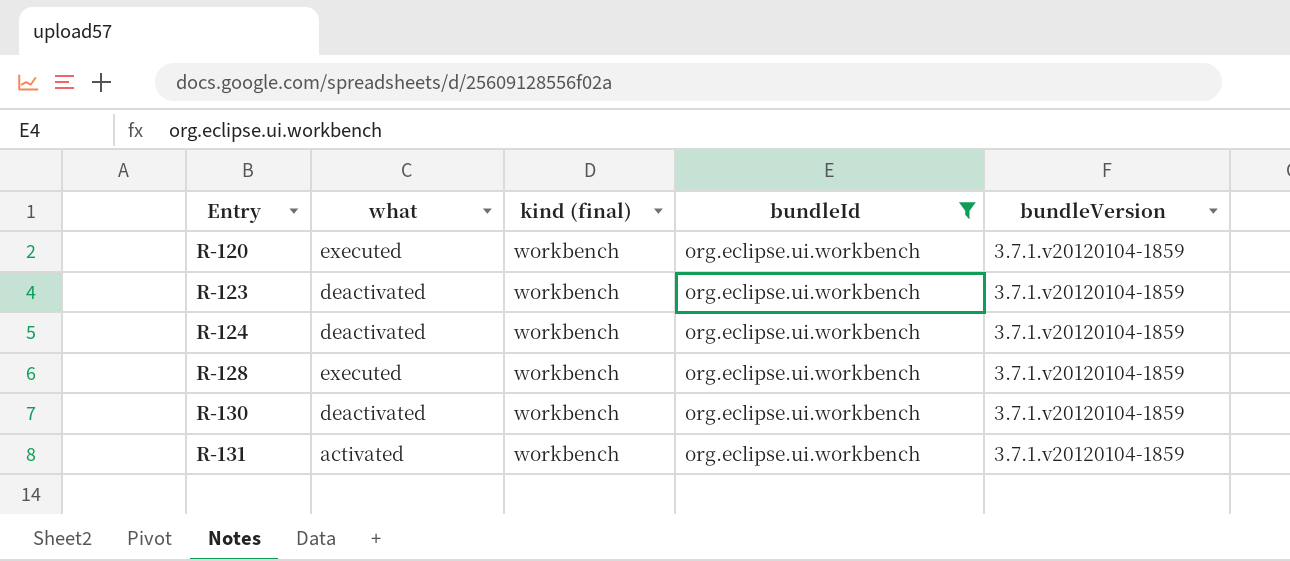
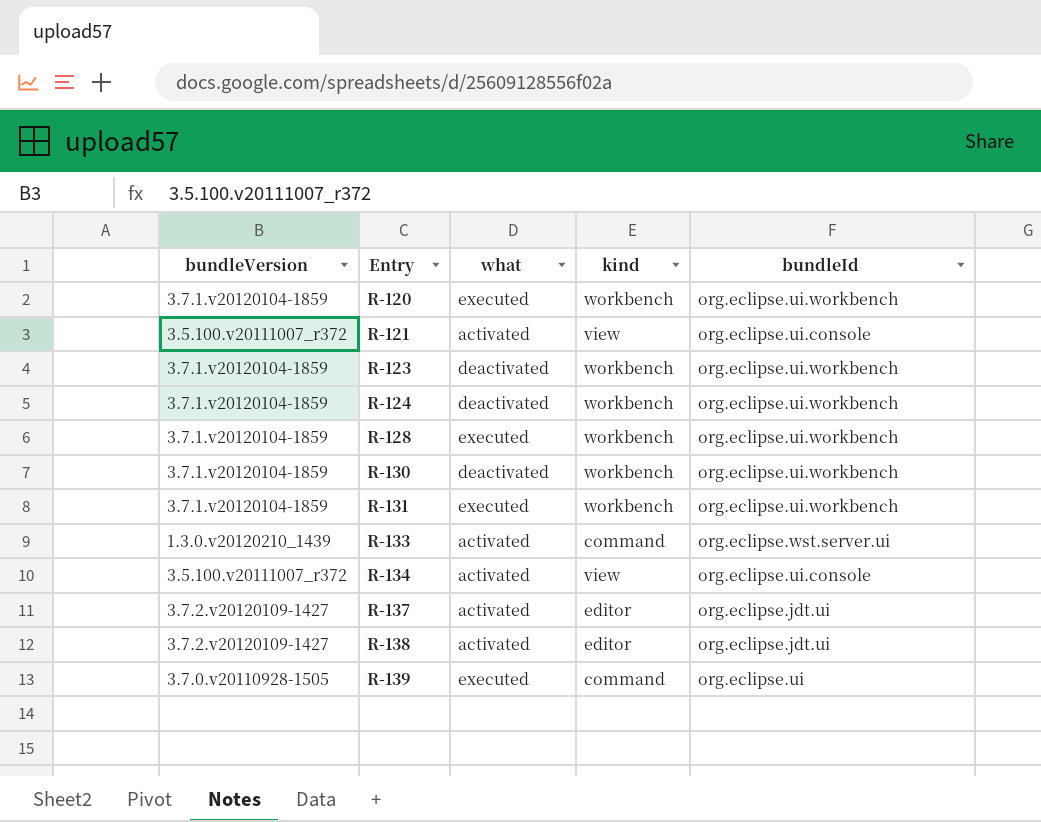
filter: bundleId = org.eclipse.ui.workbench -> none
column bundleVersion | position: 5 -> 1
column name: kind (final) -> kind
R-131 | what: activated -> executed

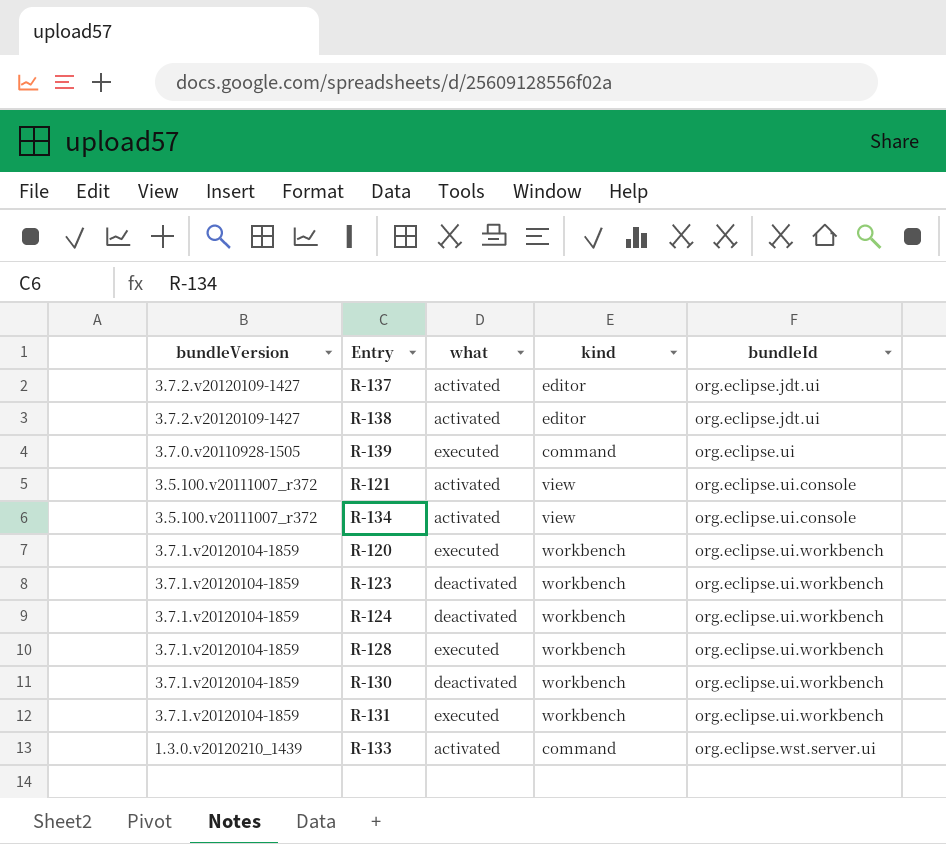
row order: Entry ascending -> bundleId ascending

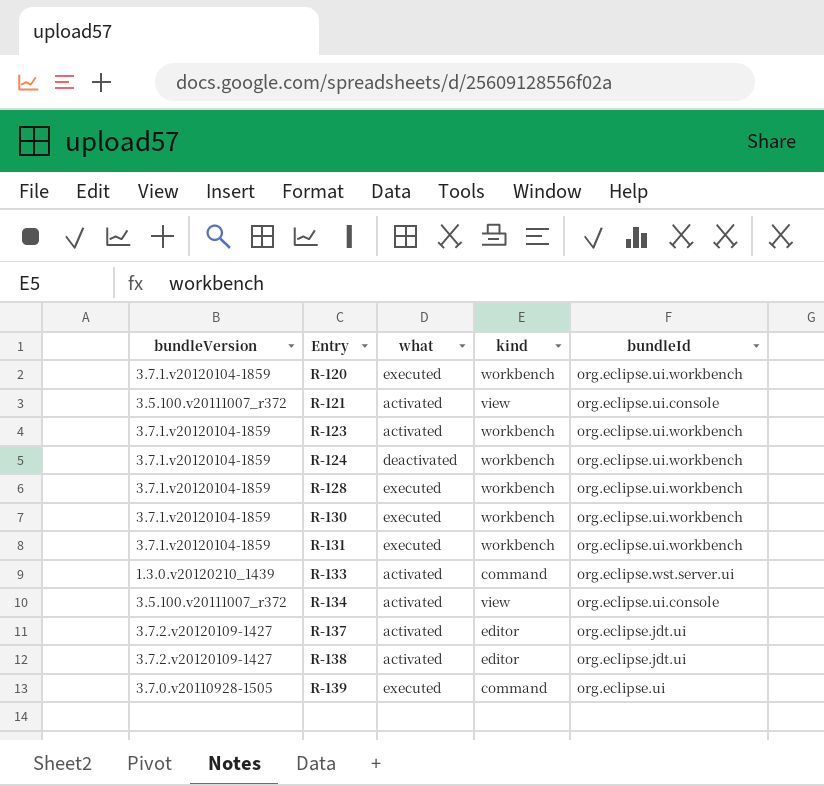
row order: bundleId ascending -> Entry ascending
R-123 | what: deactivated -> activated
R-130 | what: deactivated -> executed

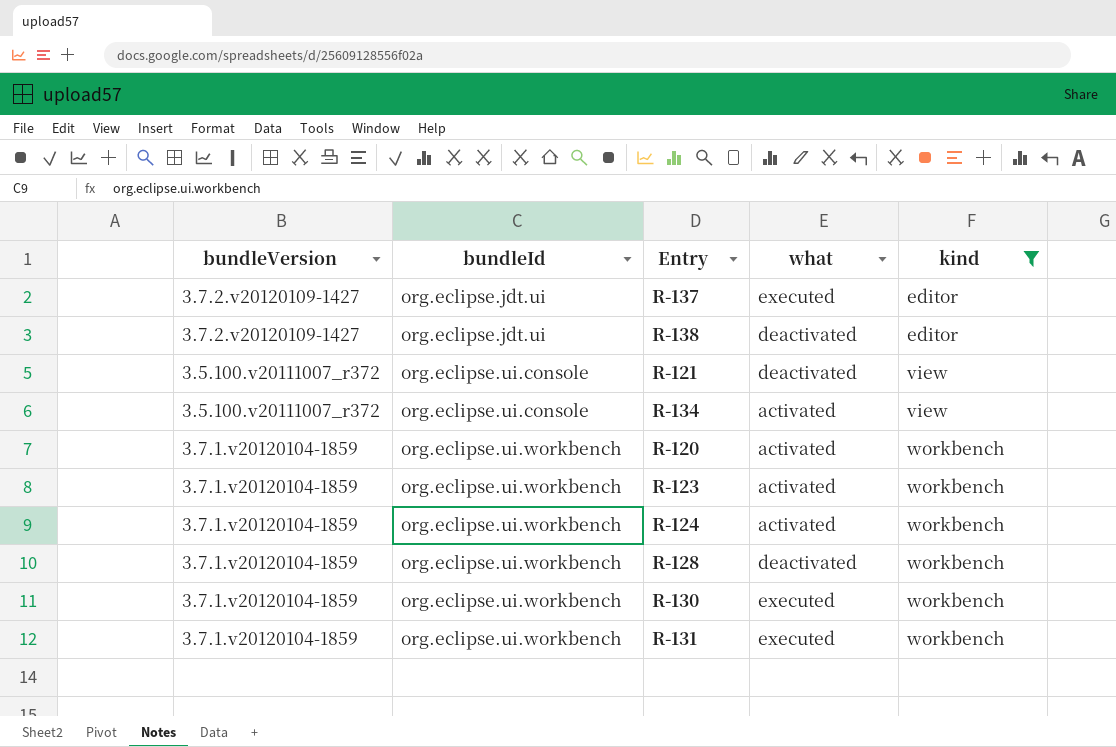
filter: none -> kind != command
row order: Entry ascending -> bundleId ascending
column bundleId | position: 5 -> 2
R-137 | what: activated -> executed
R-138 | what: activated -> deactivated
R-121 | what: activated -> deactivated
R-120 | what: executed -> activated
R-124 | what: deactivated -> activated
R-128 | what: executed -> deactivated

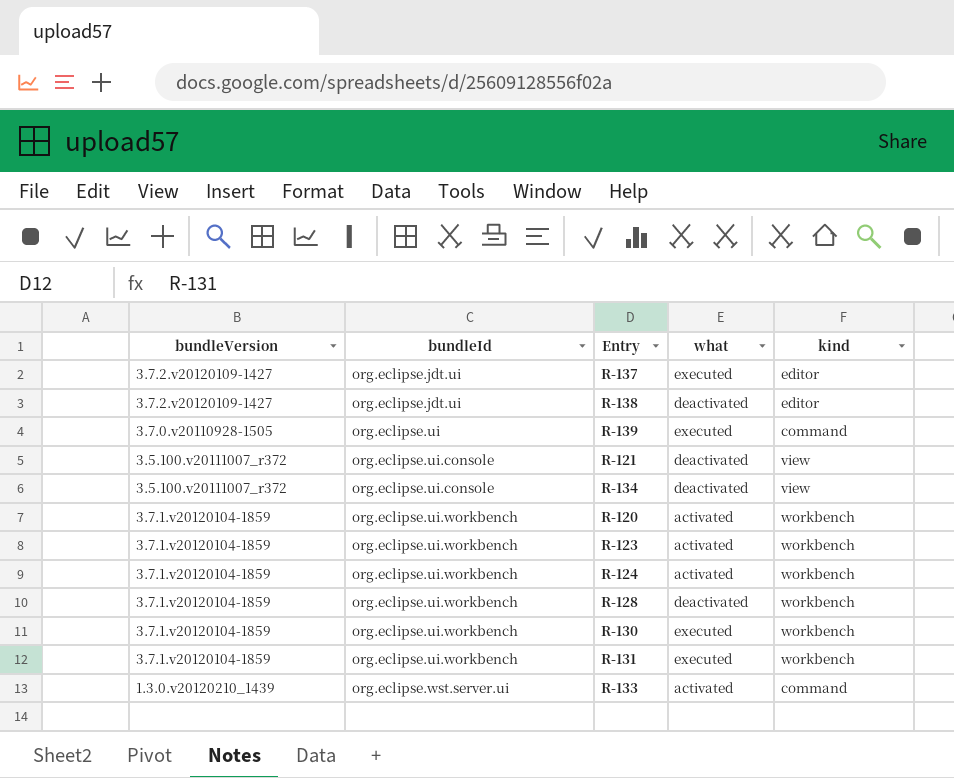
filter: kind != command -> none
R-134 | what: activated -> deactivated

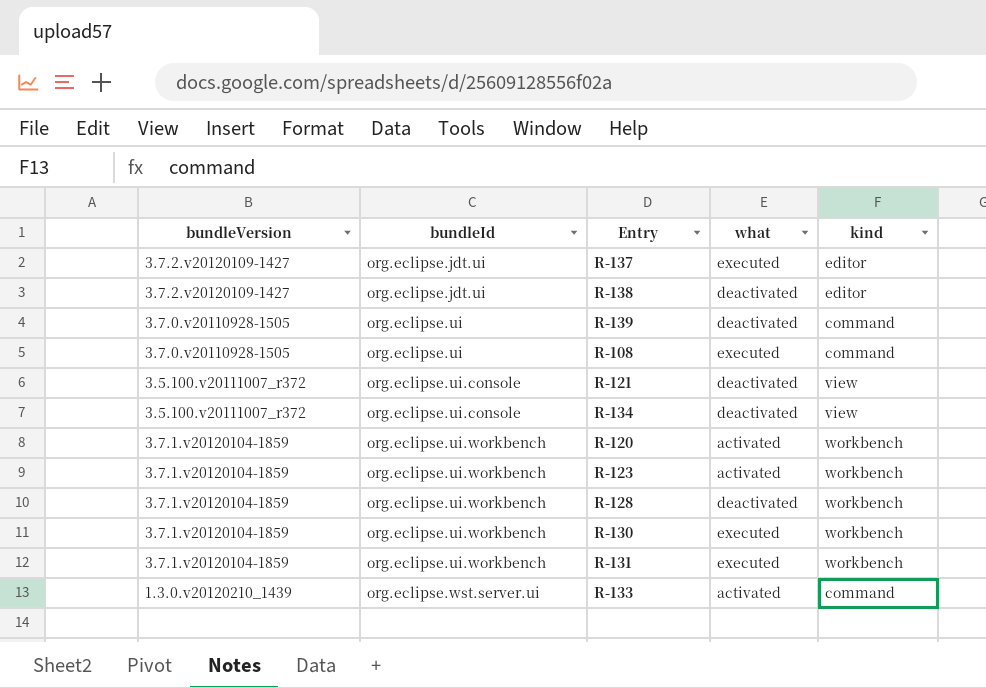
row R-124: 3.7.1.v20120104-1859 | org.eclipse.ui.workbench | activated | workbench -> none
R-139 | what: executed -> deactivated
row R-108: none -> 3.7.0.v20110928-1505 | org.eclipse.ui | executed | command

